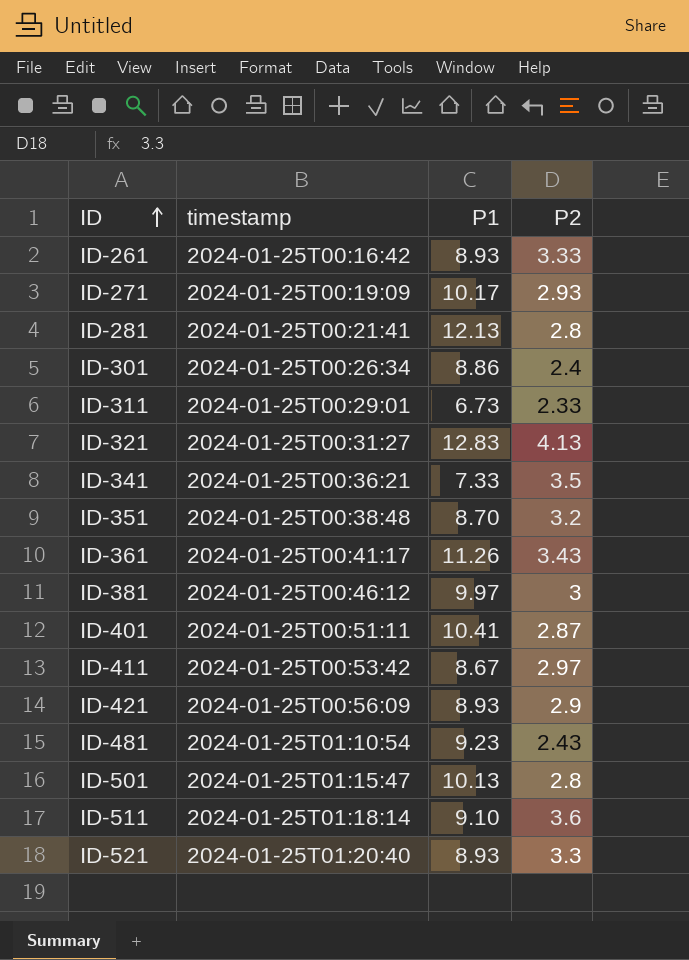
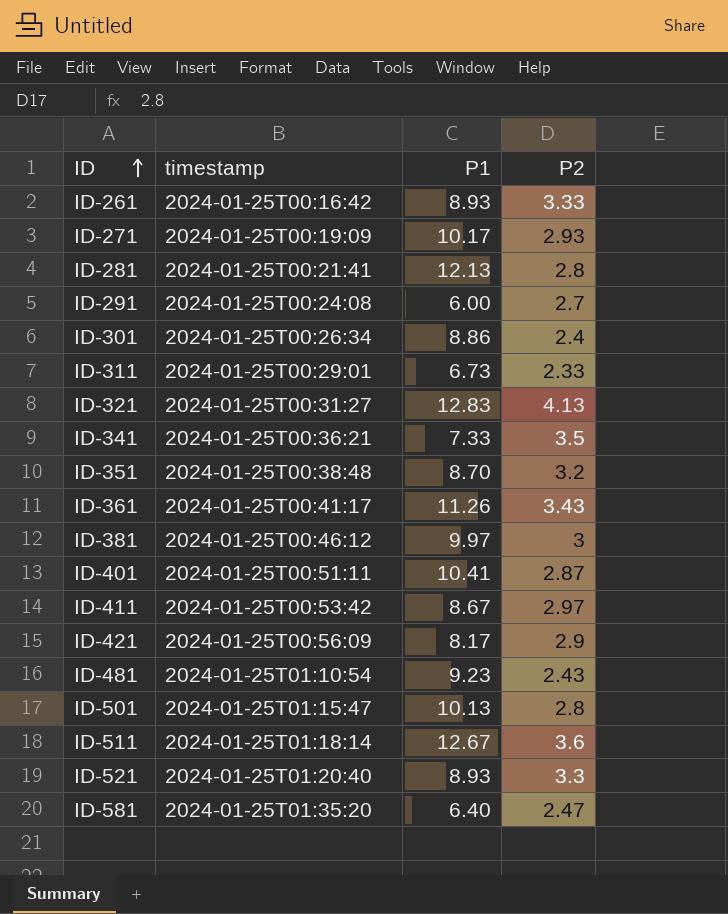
row ID-291: none -> 2024-01-25T00:24:08 | 6.00 | 2.7
ID-421 | P1: 8.93 -> 8.17
ID-511 | P1: 9.10 -> 12.67
row ID-581: none -> 2024-01-25T01:35:20 | 6.40 | 2.47

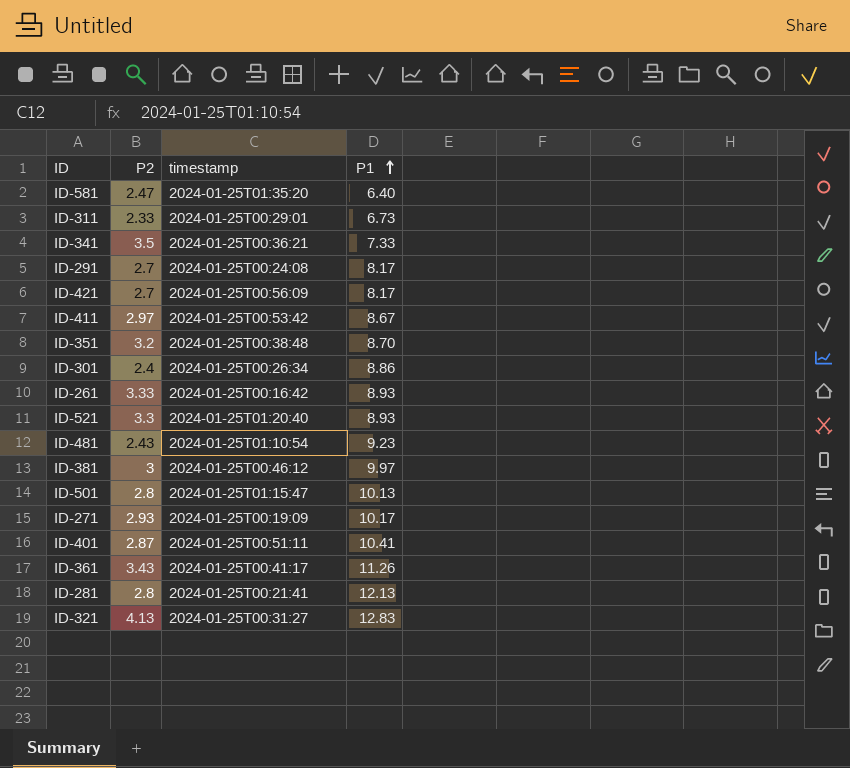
row order: ID ascending -> P1 ascending
column P2 | position: 4 -> 2
row ID-511: 2024-01-25T01:18:14 | 12.67 | 3.6 -> none
ID-291 | P1: 6.00 -> 8.17
ID-421 | P2: 2.9 -> 2.7

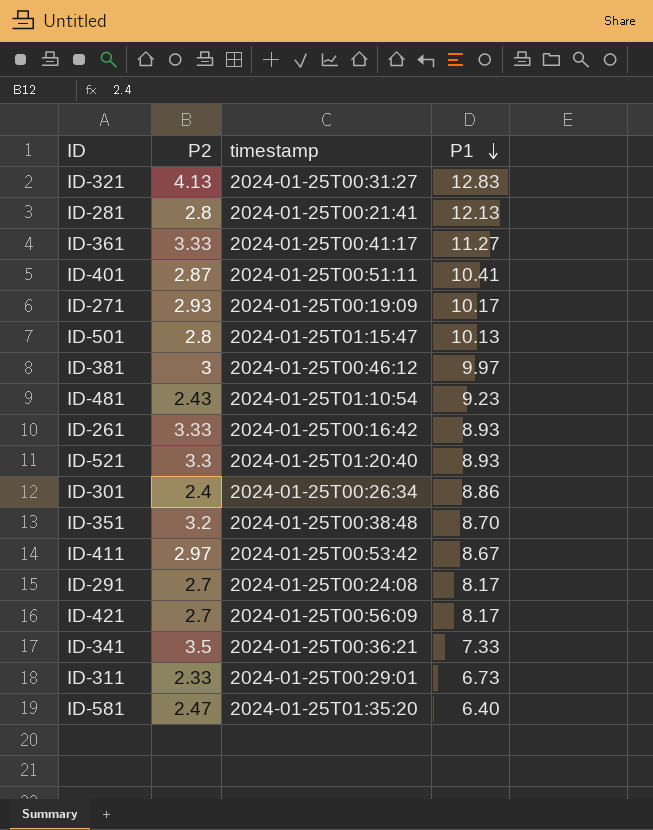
row order: P1 ascending -> P1 descending
ID-361 | P2: 3.43 -> 3.33
ID-361 | P1: 11.26 -> 11.27

